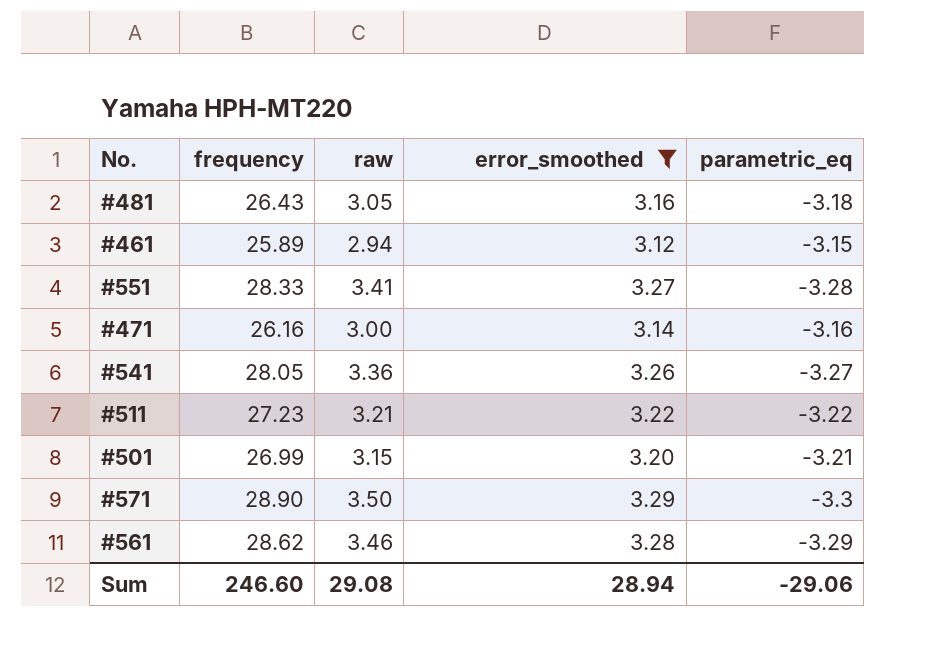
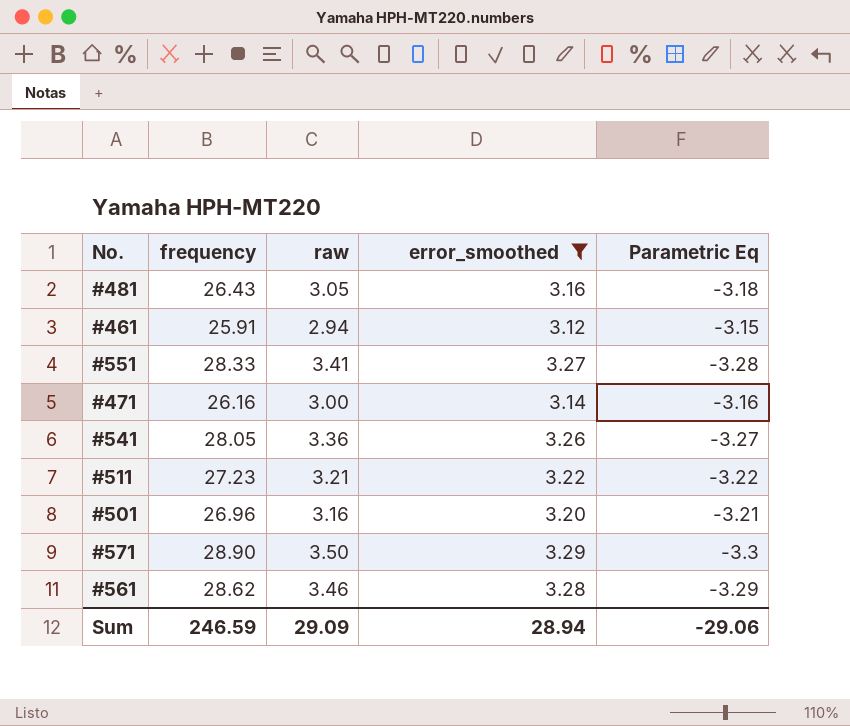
column name: parametric_eq -> Parametric Eq
#461 | frequency: 25.89 -> 25.91
#501 | frequency: 26.99 -> 26.96
#501 | raw: 3.15 -> 3.16
Sum | frequency: 246.60 -> 246.59
Sum | raw: 29.08 -> 29.09

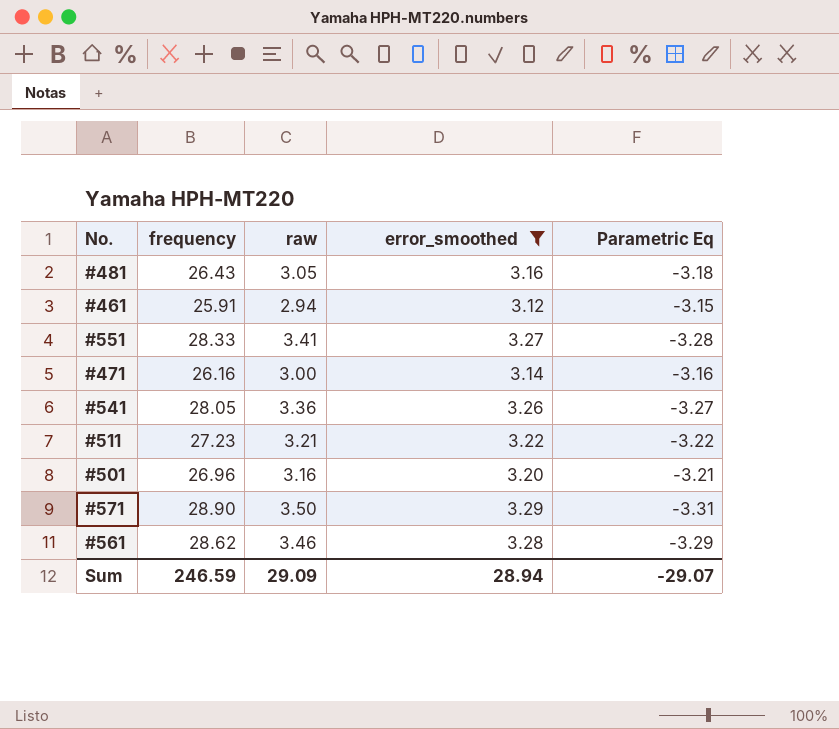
#571 | Parametric Eq: -3.3 -> -3.31
Sum | Parametric Eq: -29.06 -> -29.07

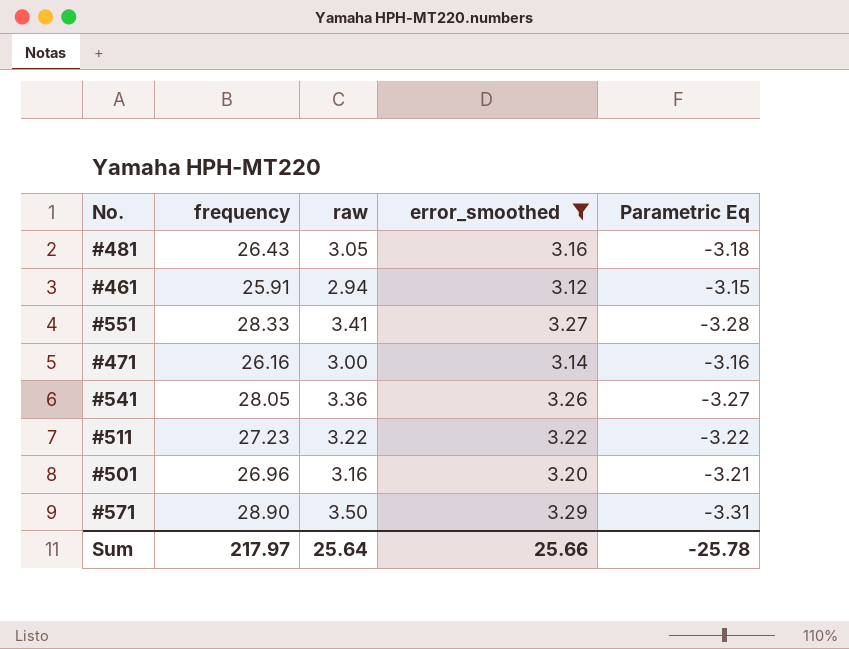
row #561: 28.62 | 3.46 | 3.28 | -3.29 -> none
#511 | raw: 3.21 -> 3.22
Sum | frequency: 246.59 -> 217.97
Sum | raw: 29.09 -> 25.64
Sum | error_smoothed: 28.94 -> 25.66
Sum | Parametric Eq: -29.07 -> -25.78

